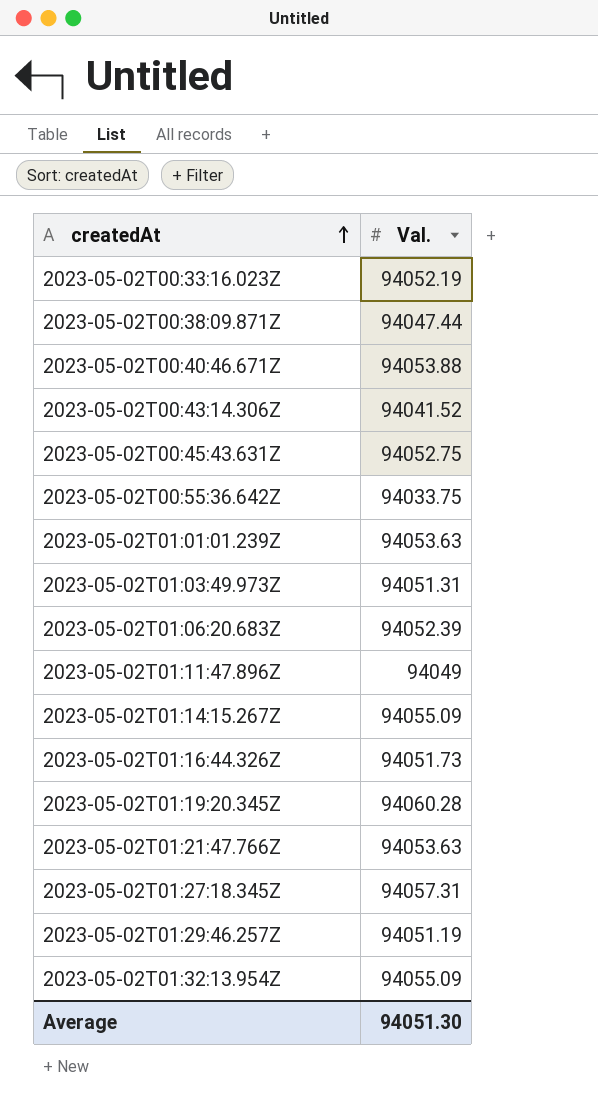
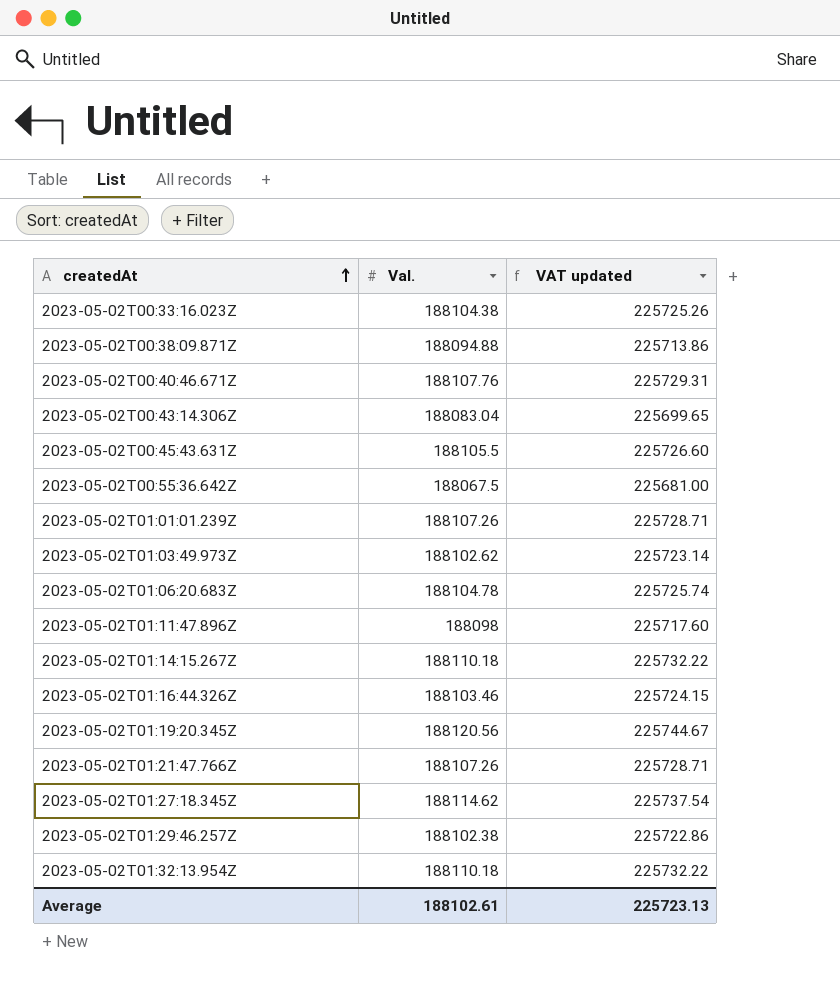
column VAT updated | formula: none -> [Val.] * 1.2
2023-05-02T00:33:16.023Z | Val.: 94052.19 -> 188104.38
2023-05-02T00:38:09.871Z | Val.: 94047.44 -> 188094.88
2023-05-02T00:40:46.671Z | Val.: 94053.88 -> 188107.76
2023-05-02T00:43:14.306Z | Val.: 94041.52 -> 188083.04
2023-05-02T00:45:43.631Z | Val.: 94052.75 -> 188105.5
2023-05-02T00:55:36.642Z | Val.: 94033.75 -> 188067.5
2023-05-02T01:01:01.239Z | Val.: 94053.63 -> 188107.26
2023-05-02T01:03:49.973Z | Val.: 94051.31 -> 188102.62
2023-05-02T01:06:20.683Z | Val.: 94052.39 -> 188104.78
2023-05-02T01:11:47.896Z | Val.: 94049 -> 188098
2023-05-02T01:14:15.267Z | Val.: 94055.09 -> 188110.18
2023-05-02T01:16:44.326Z | Val.: 94051.73 -> 188103.46
2023-05-02T01:19:20.345Z | Val.: 94060.28 -> 188120.56
2023-05-02T01:21:47.766Z | Val.: 94053.63 -> 188107.26
2023-05-02T01:27:18.345Z | Val.: 94057.31 -> 188114.62
2023-05-02T01:29:46.257Z | Val.: 94051.19 -> 188102.38
2023-05-02T01:32:13.954Z | Val.: 94055.09 -> 188110.18
Average | Val.: 94051.30 -> 188102.61

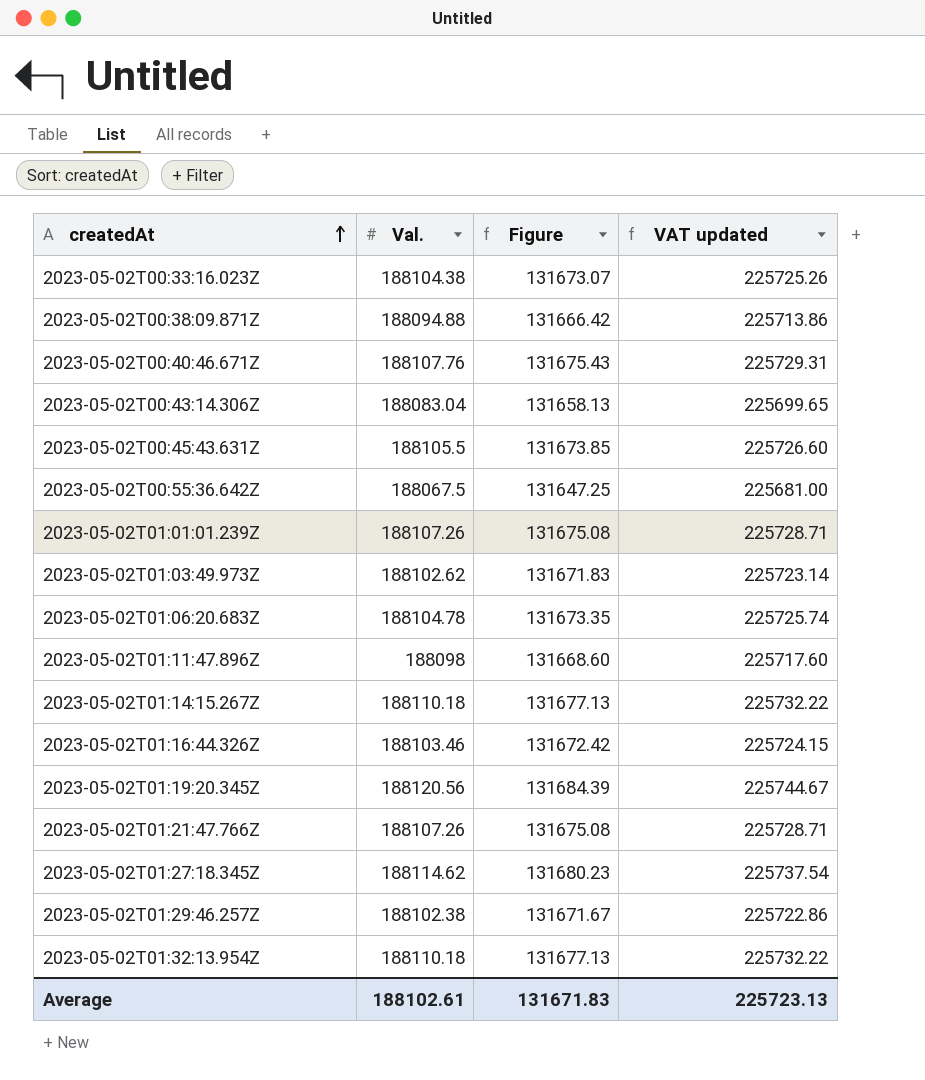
column Figure | formula: none -> [Val.] * 0.7

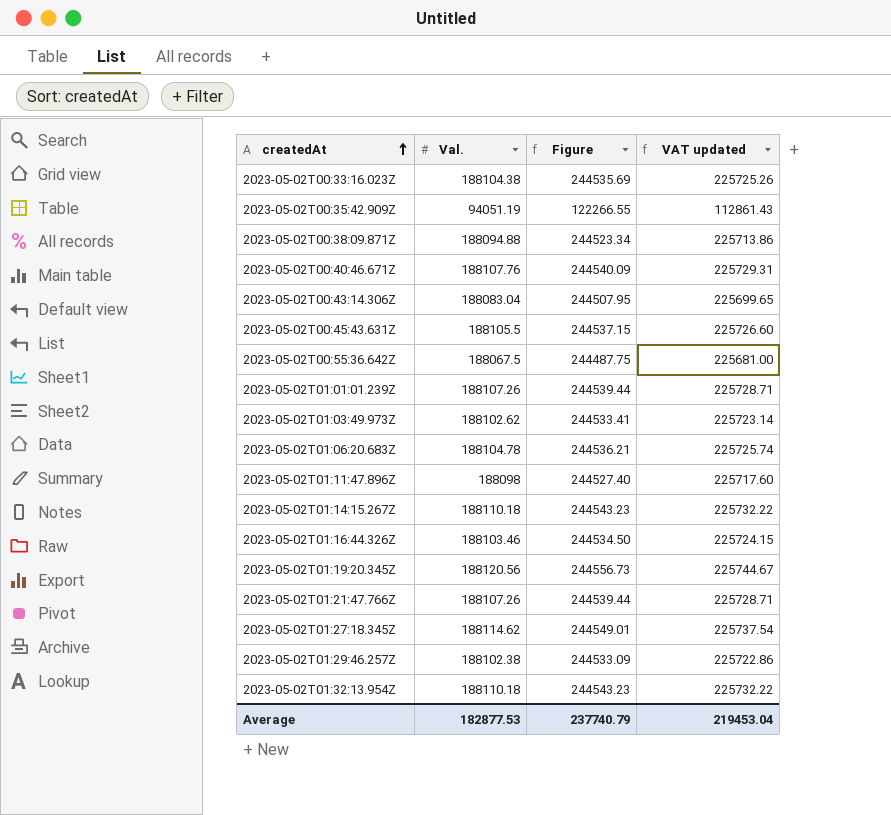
column Figure | formula: [Val.] * 0.7 -> [Val.] * 1.3
row 2023-05-02T00:35:42.909Z: none -> 94051.19 | 122266.55 | 112861.43
Average | Val.: 188102.61 -> 182877.53
Average | Figure: 131671.83 -> 237740.79
Average | VAT updated: 225723.13 -> 219453.04

